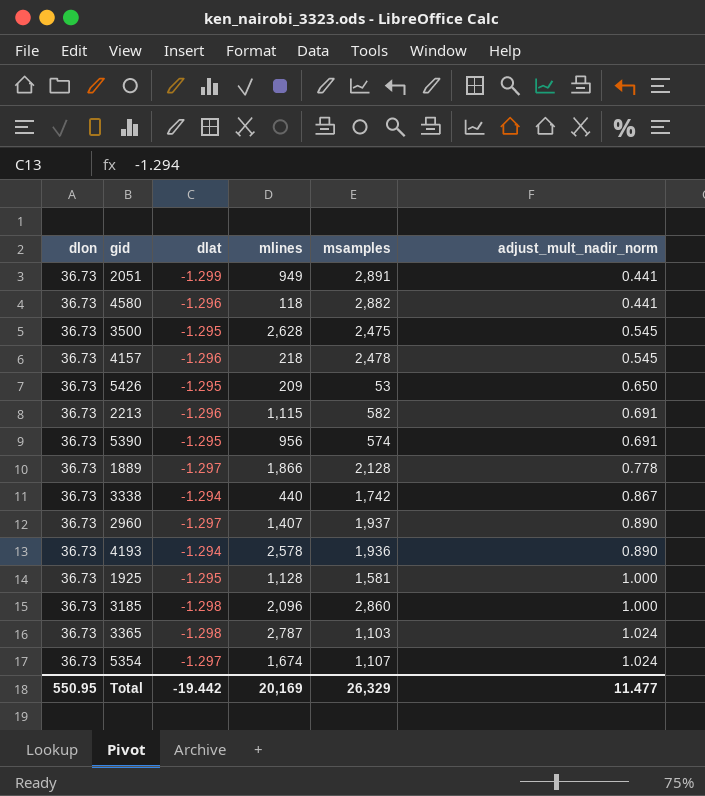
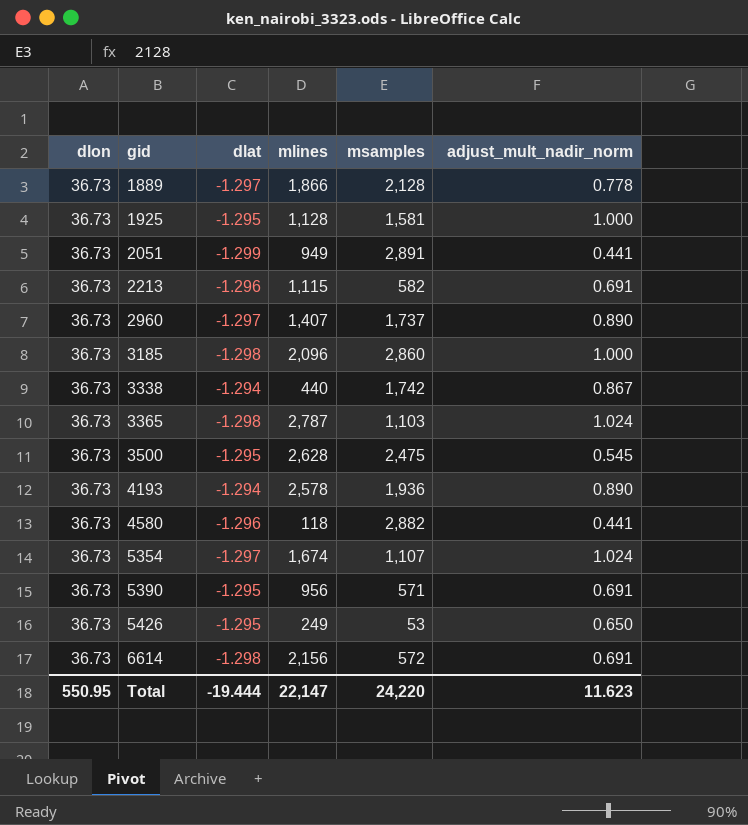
row order: adjust_mult_nadir_norm ascending -> gid ascending
row 4157: 36.73 | -1.296 | 218 | 2,478 | 0.545 -> none
2960 | msamples: 1,937 -> 1,737
5390 | msamples: 574 -> 571
5426 | mlines: 209 -> 249
row 6614: none -> 36.73 | -1.298 | 2,156 | 572 | 0.691
Total | dlat: -19.442 -> -19.444
Total | mlines: 20,169 -> 22,147
Total | msamples: 26,329 -> 24,220
Total | adjust_mult_nadir_norm: 11.477 -> 11.623

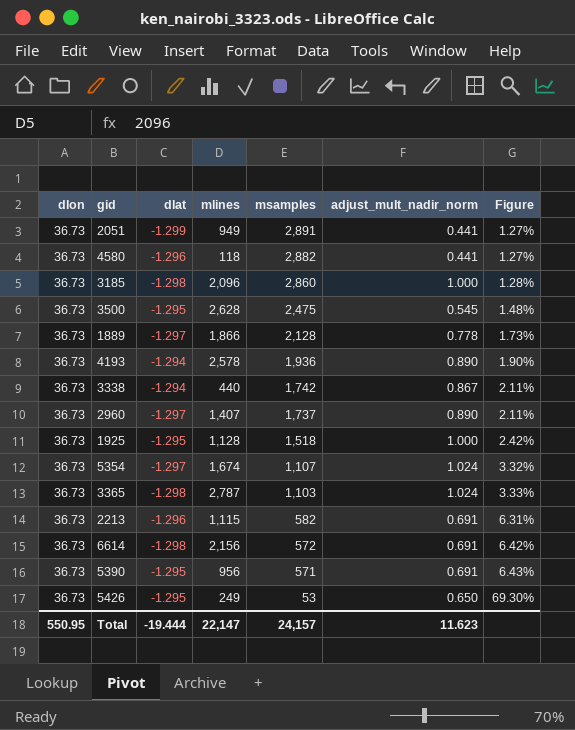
row order: gid ascending -> msamples descending
column Figure | formula: none -> [dlon] / [msamples]
1925 | msamples: 1,581 -> 1,518
Total | msamples: 24,220 -> 24,157

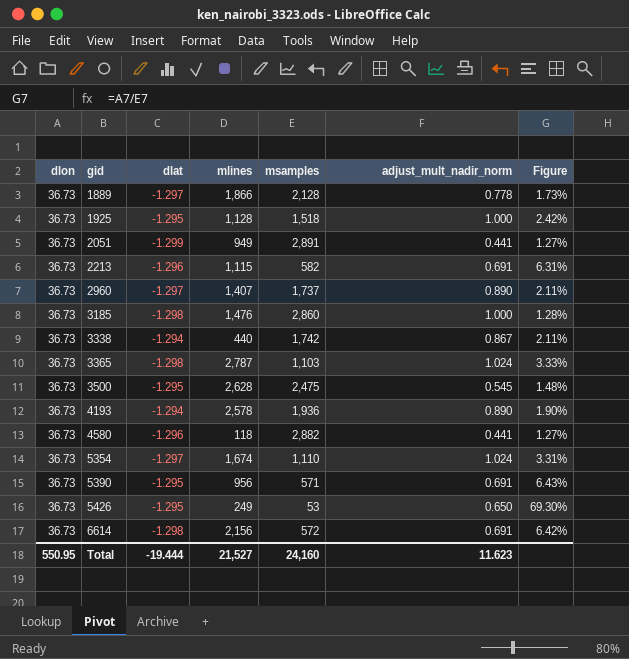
row order: msamples descending -> gid ascending
3185 | mlines: 2,096 -> 1,476
5354 | msamples: 1,107 -> 1,110
5354 | Figure: 3.32% -> 3.31%
Total | mlines: 22,147 -> 21,527
Total | msamples: 24,157 -> 24,160

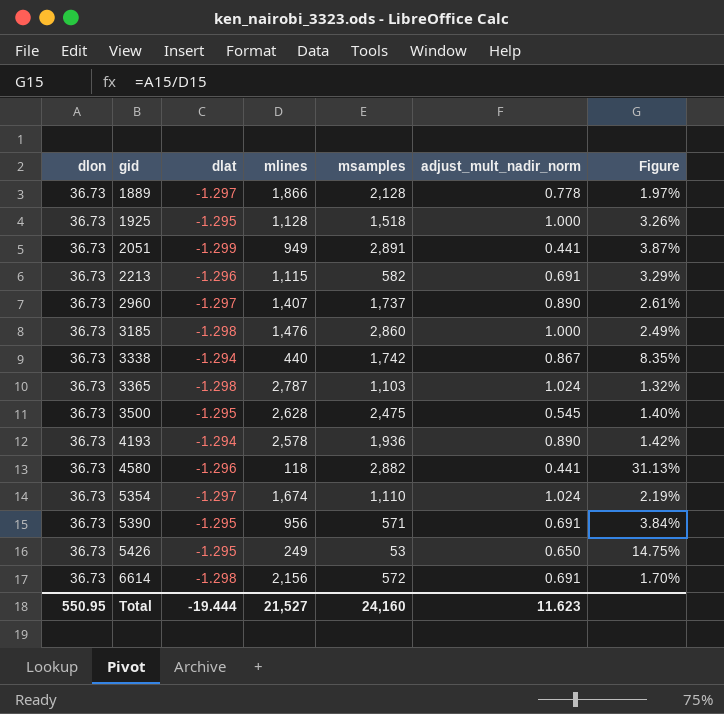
column Figure | formula: [dlon] / [msamples] -> [dlon] / [mlines]

